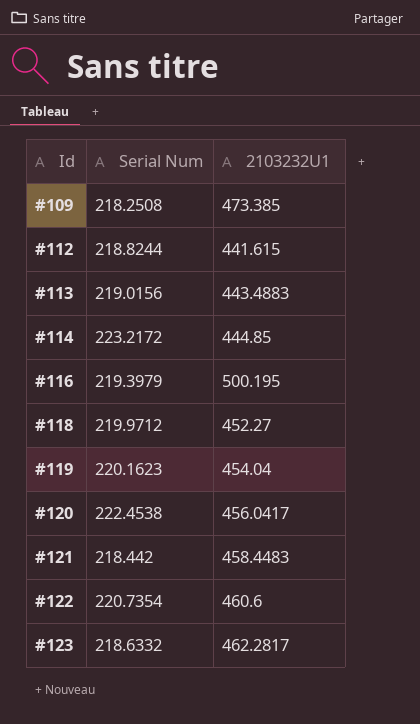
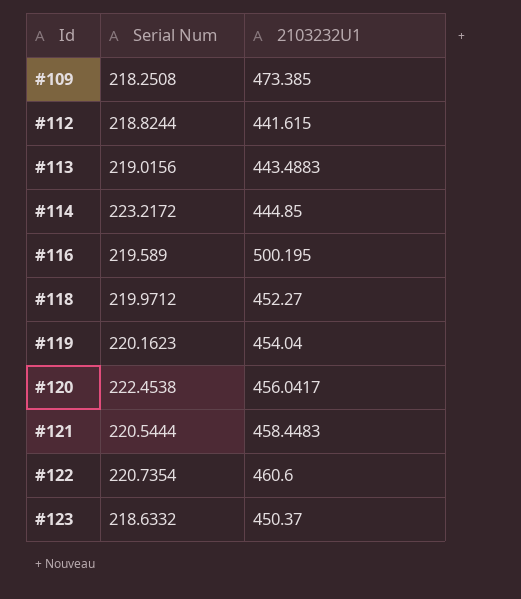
#116 | Serial Num: 219.3979 -> 219.589
#121 | Serial Num: 218.442 -> 220.5444
#123 | 2103232U1: 462.2817 -> 450.37

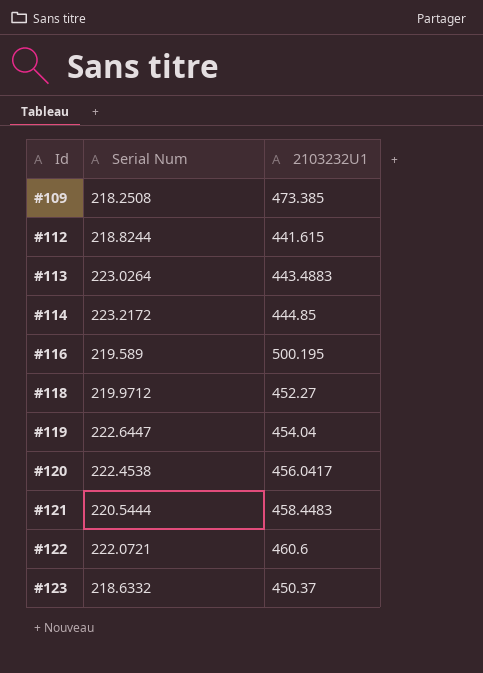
#113 | Serial Num: 219.0156 -> 223.0264
#119 | Serial Num: 220.1623 -> 222.6447
#122 | Serial Num: 220.7354 -> 222.0721

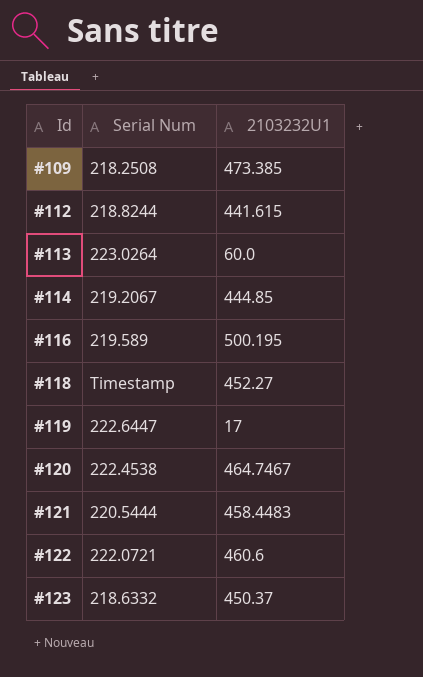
#113 | 2103232U1: 443.4883 -> 60.0
#114 | Serial Num: 223.2172 -> 219.2067
#118 | Serial Num: 219.9712 -> Timestamp
#119 | 2103232U1: 454.04 -> 17
#120 | 2103232U1: 456.0417 -> 464.7467

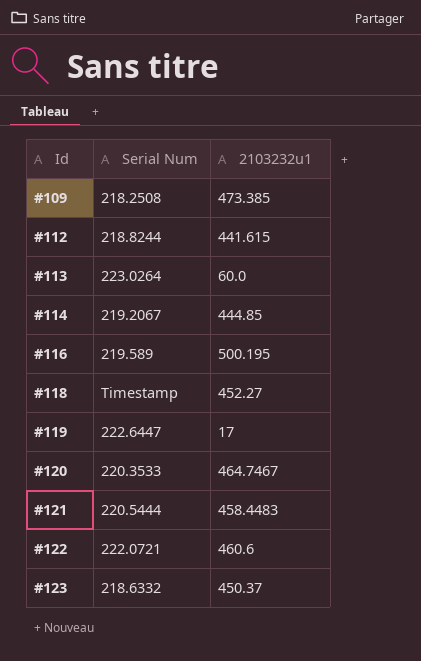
column name: 2103232U1 -> 2103232u1
#120 | Serial Num: 222.4538 -> 220.3533

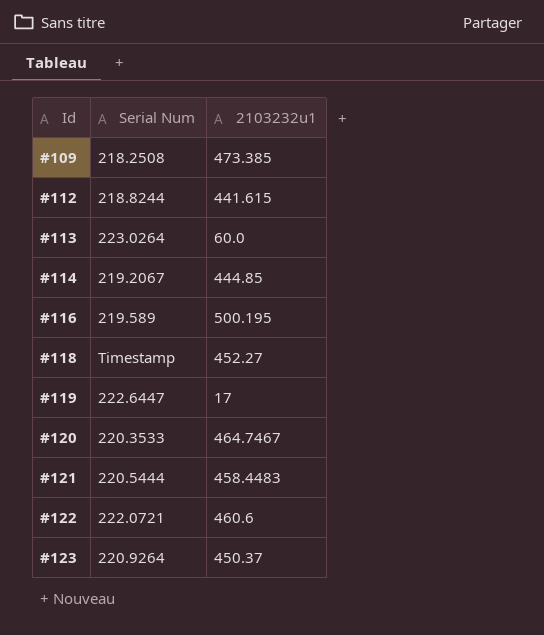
#123 | Serial Num: 218.6332 -> 220.9264

